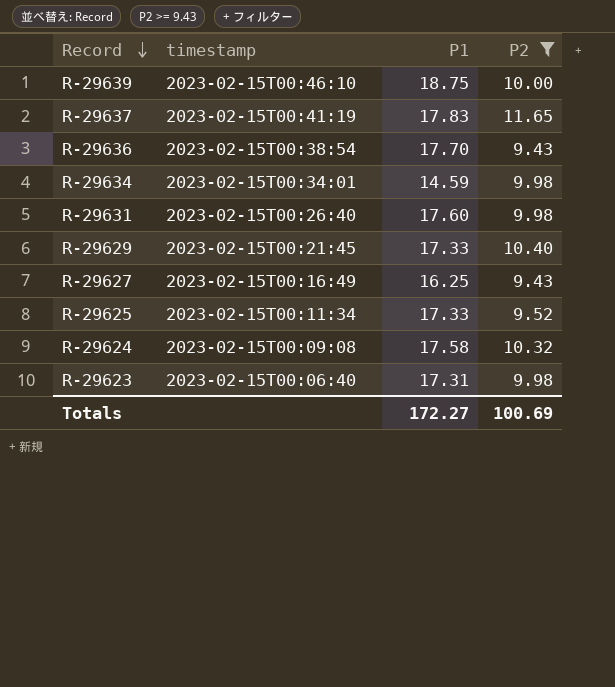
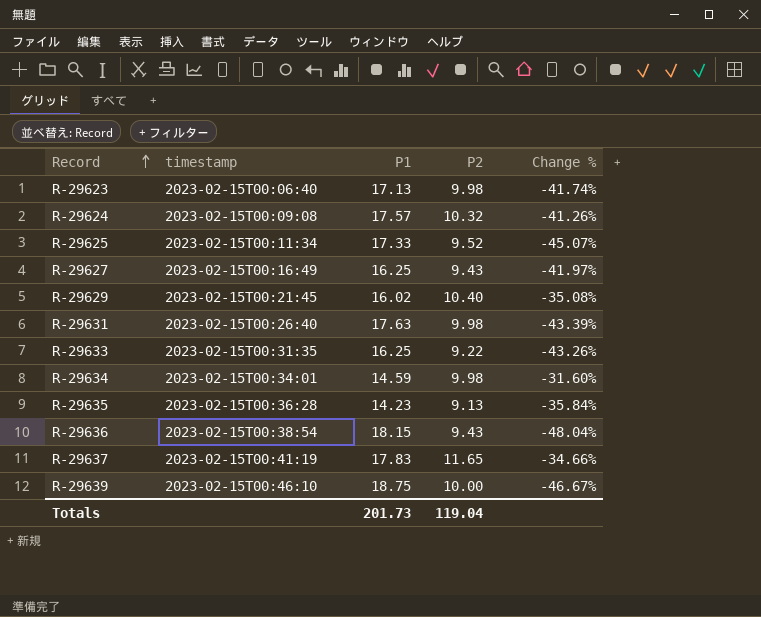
filter: P2 >= 9.43 -> none
row order: Record descending -> Record ascending
column Change % | formula: none -> ([P2] - [P1]) / [P1]
R-29623 | P1: 17.31 -> 17.13
R-29624 | P1: 17.58 -> 17.57
R-29629 | P1: 17.33 -> 16.02
R-29631 | P1: 17.60 -> 17.63
R-29636 | P1: 17.70 -> 18.15
Totals | P1: 172.27 -> 201.73
Totals | P2: 100.69 -> 119.04

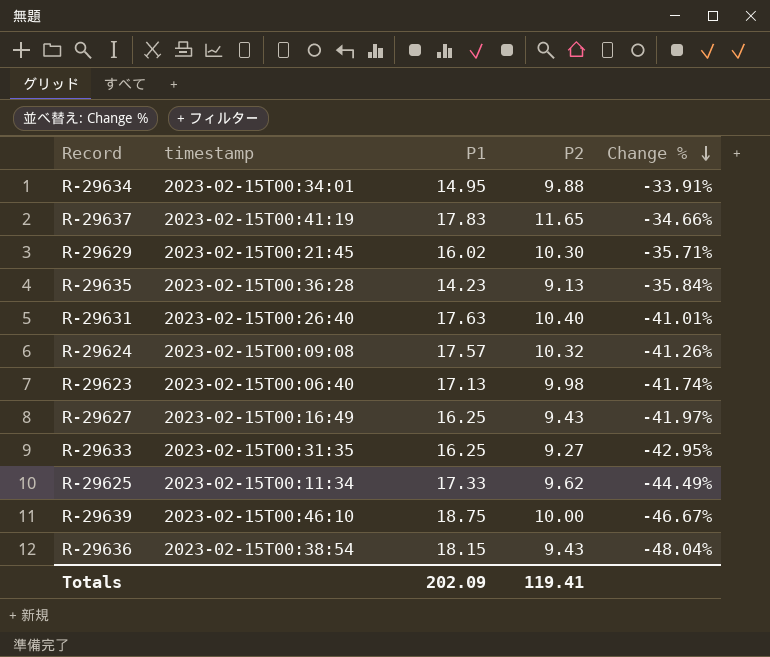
row order: Record ascending -> Change % descending
R-29634 | P1: 14.59 -> 14.95
R-29634 | P2: 9.98 -> 9.88
R-29634 | Change %: -31.60% -> -33.91%
R-29629 | P2: 10.40 -> 10.30
R-29629 | Change %: -35.08% -> -35.71%
R-29631 | P2: 9.98 -> 10.40
R-29631 | Change %: -43.39% -> -41.01%
R-29633 | P2: 9.22 -> 9.27
R-29633 | Change %: -43.26% -> -42.95%
R-29625 | P2: 9.52 -> 9.62
R-29625 | Change %: -45.07% -> -44.49%
Totals | P1: 201.73 -> 202.09
Totals | P2: 119.04 -> 119.41

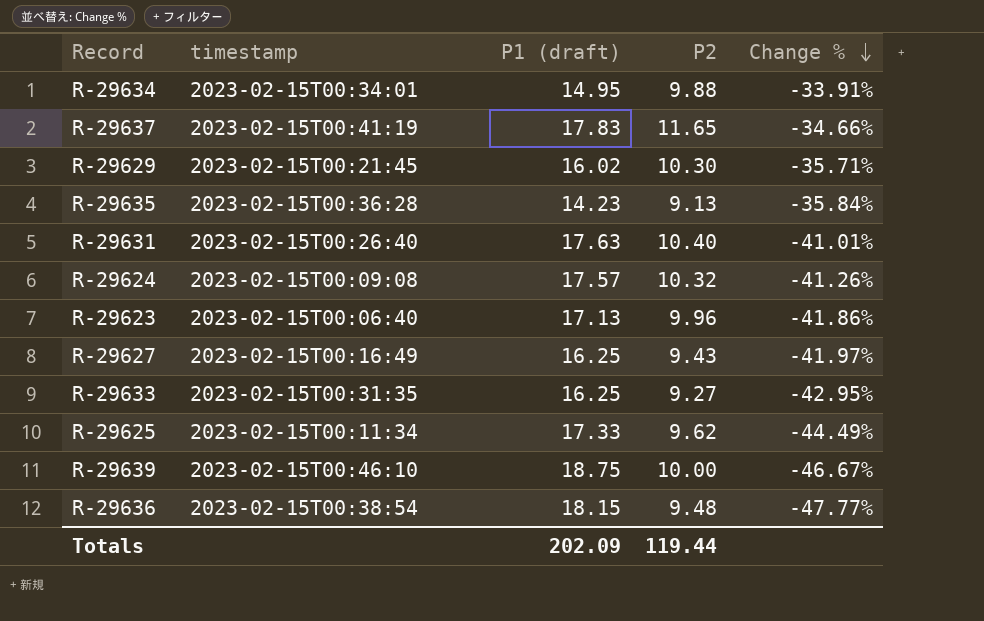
column name: P1 -> P1 (draft)
R-29623 | P2: 9.98 -> 9.96
R-29623 | Change %: -41.74% -> -41.86%
R-29636 | P2: 9.43 -> 9.48
R-29636 | Change %: -48.04% -> -47.77%
Totals | P2: 119.41 -> 119.44

